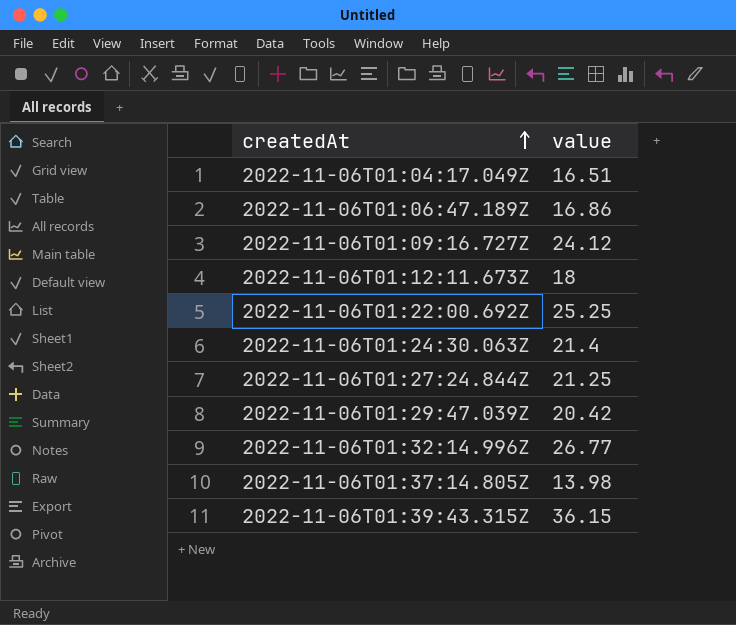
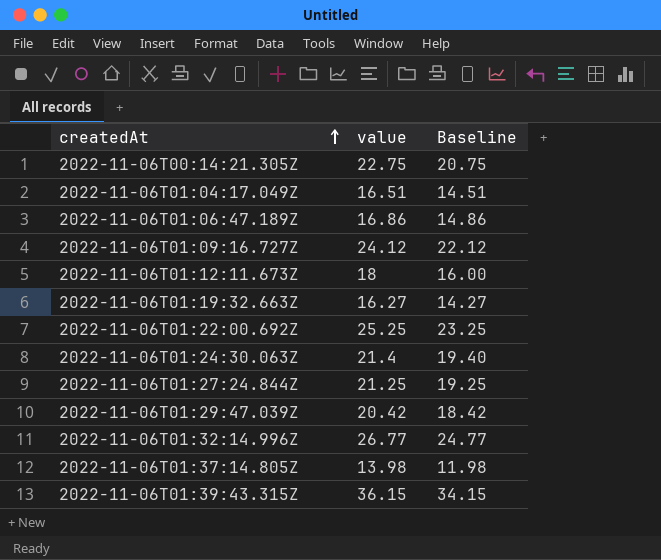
column Baseline | formula: none -> [value] - 2
row 2022-11-06T00:14:21.305Z: none -> 22.75 | 20.75
row 2022-11-06T01:19:32.663Z: none -> 16.27 | 14.27

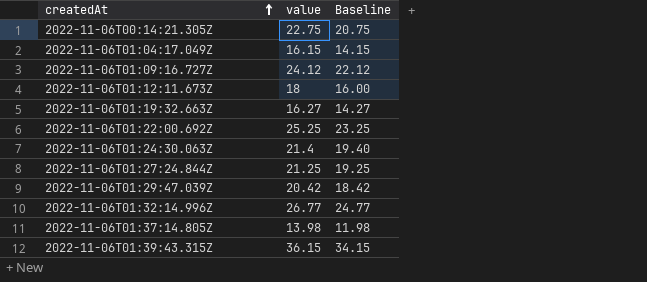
row 2022-11-06T01:06:47.189Z: 16.86 | 14.86 -> none
2022-11-06T01:04:17.049Z | value: 16.51 -> 16.15
2022-11-06T01:04:17.049Z | Baseline: 14.51 -> 14.15

